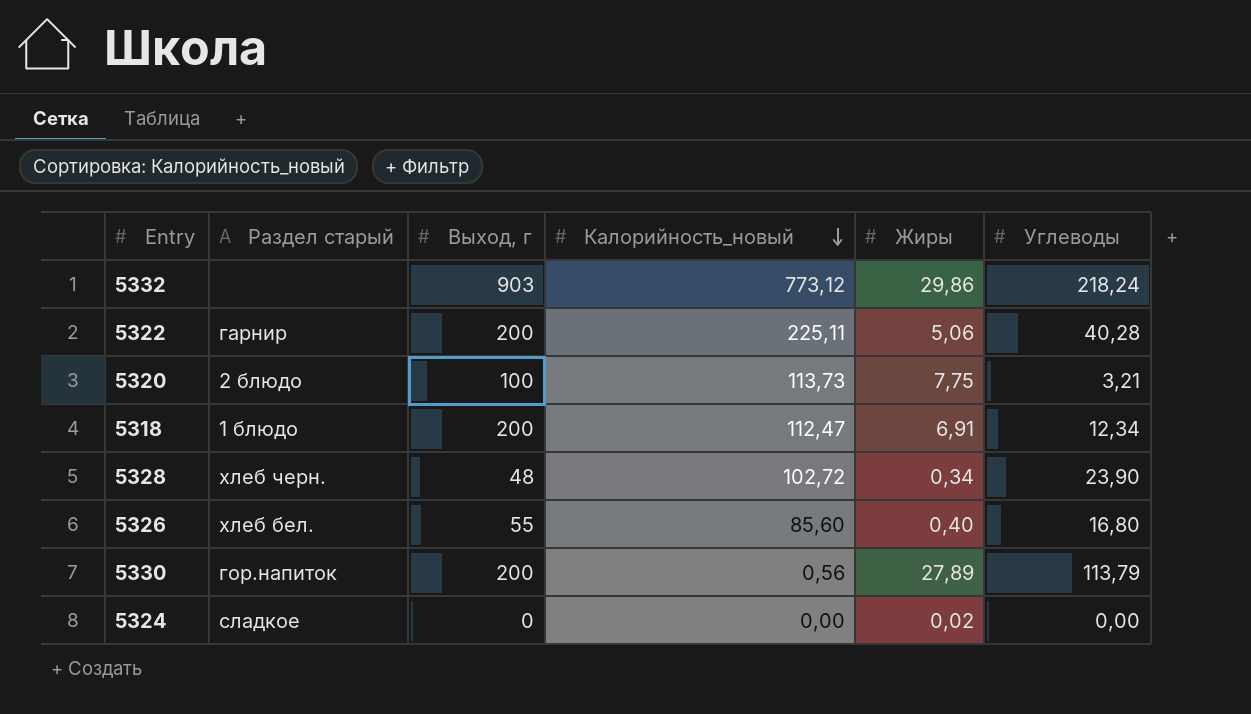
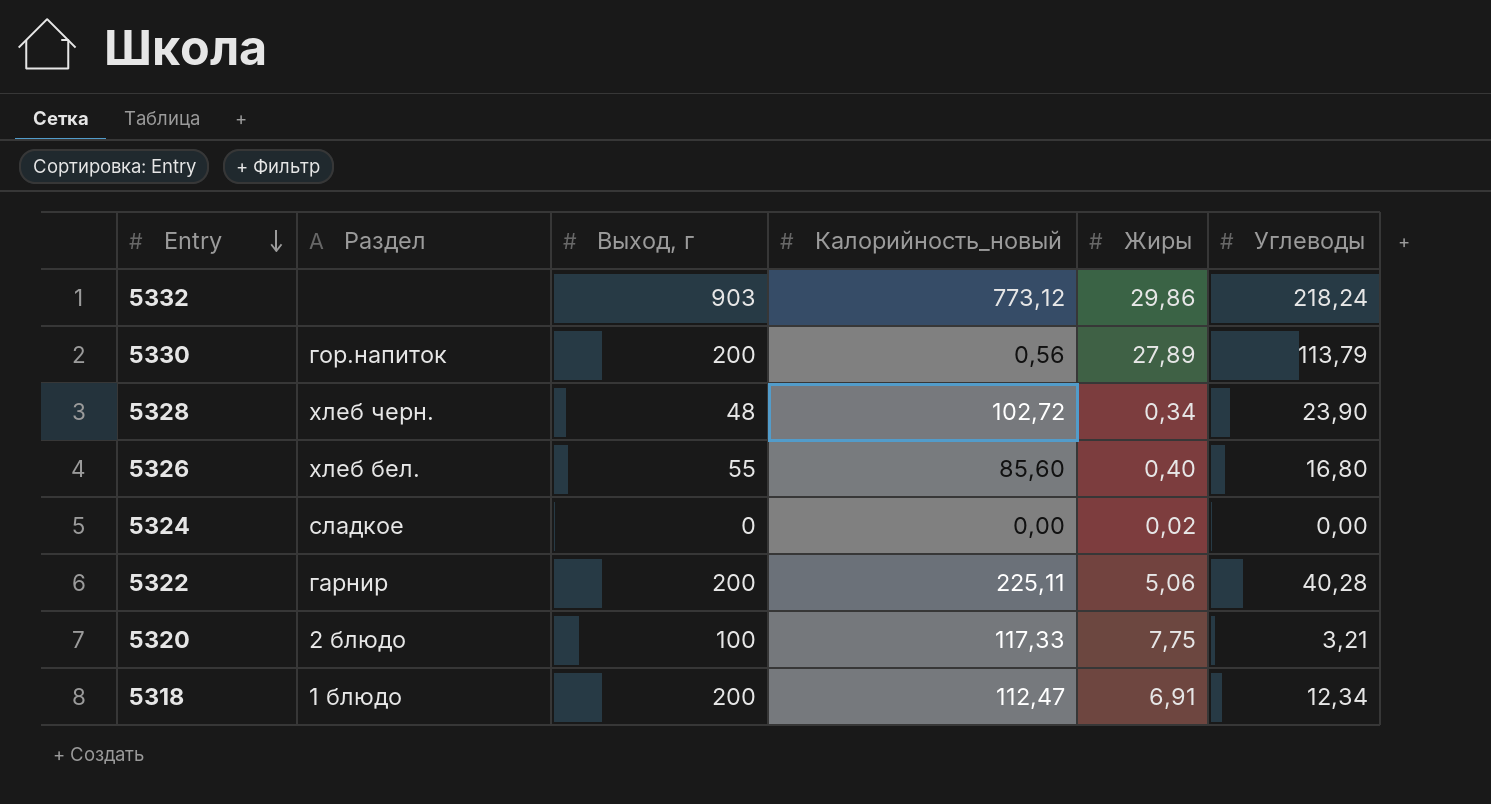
row order: Калорийность_новый descending -> Entry descending
column name: Раздел старый -> Раздел
5320 | Калорийность_новый: 113,73 -> 117,33

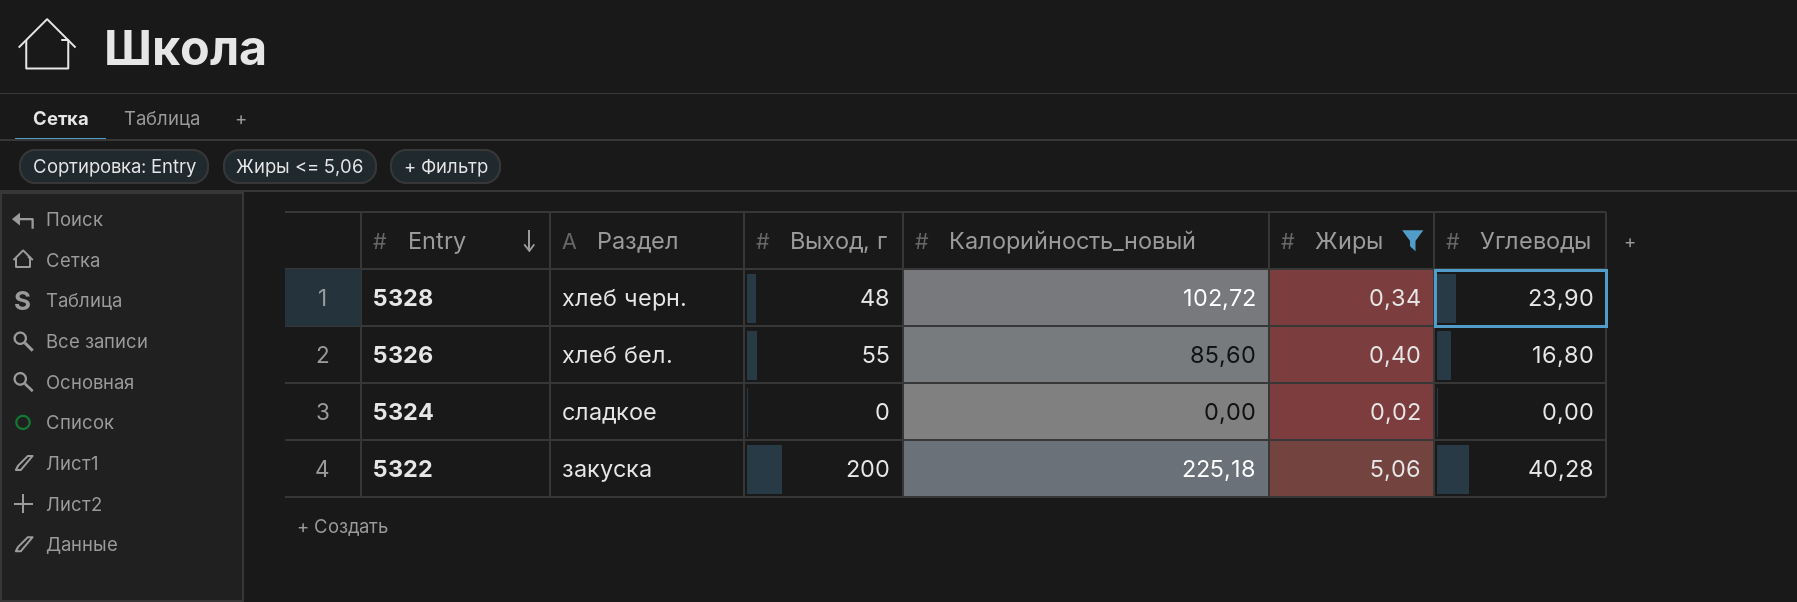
filter: none -> Жиры <= 5,06
5322 | Раздел: гарнир -> закуска
5322 | Калорийность_новый: 225,11 -> 225,18

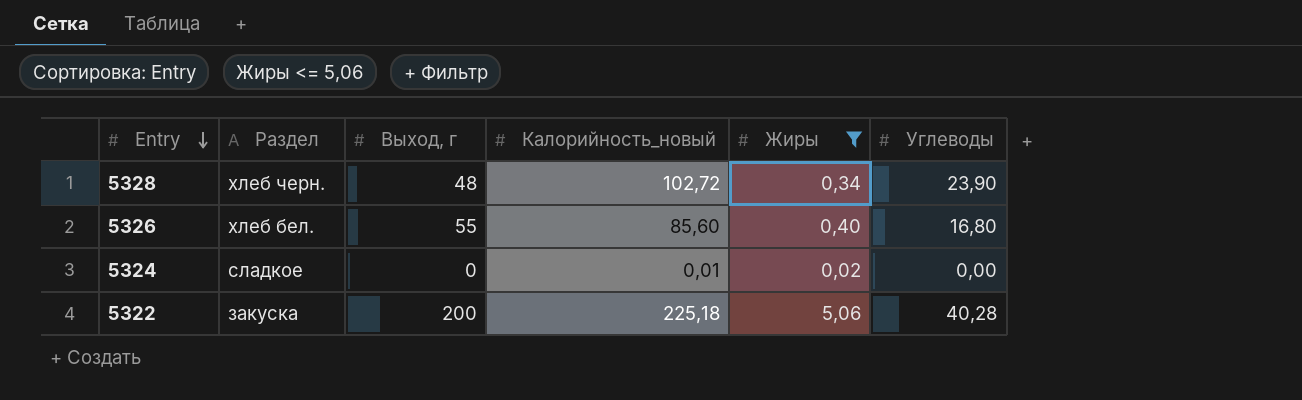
5324 | Калорийность_новый: 0,00 -> 0,01

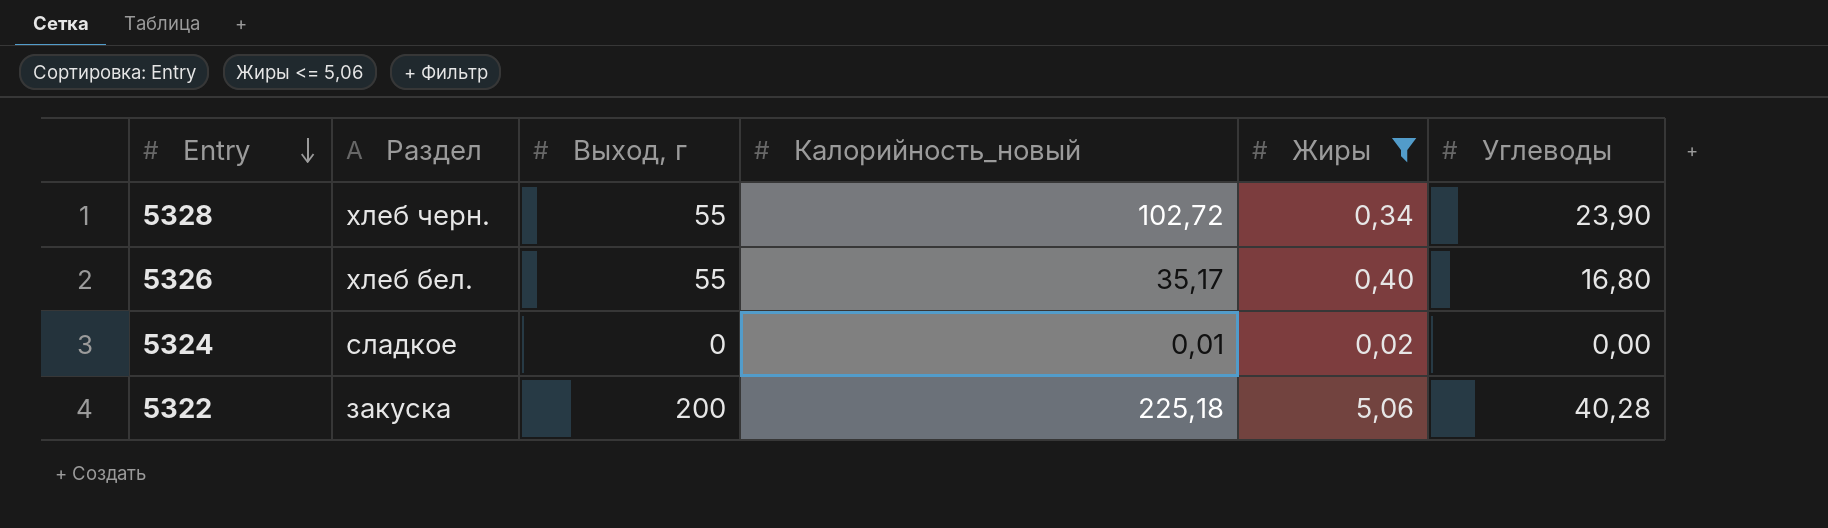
5328 | Выход, г: 48 -> 55
5326 | Калорийность_новый: 85,60 -> 35,17

